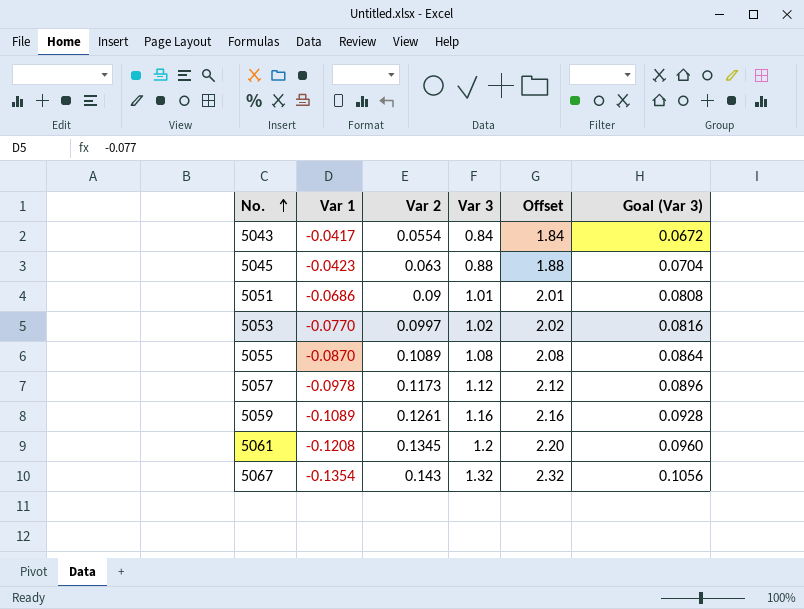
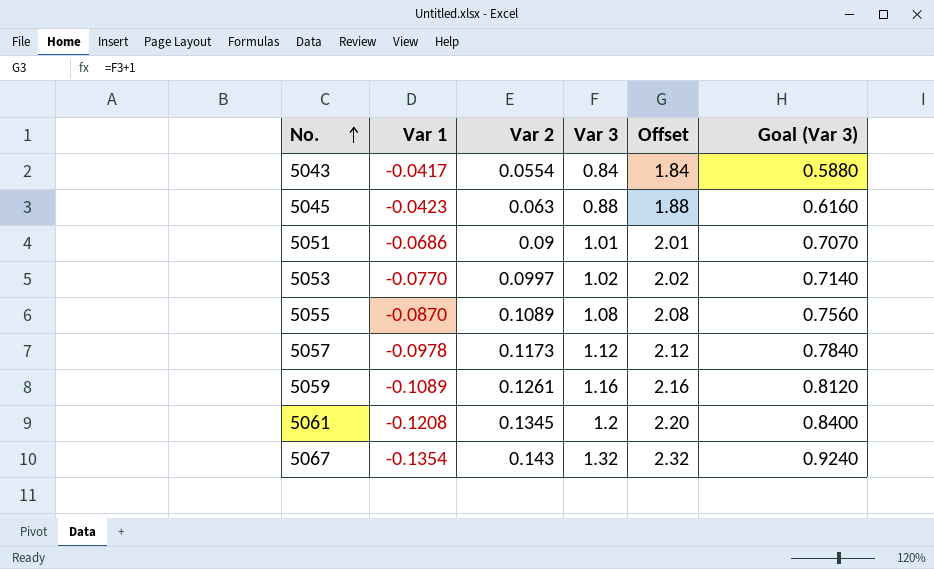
column Goal (Var 3) | formula: [Var 3] * 0.08 -> [Var 3] * 0.7

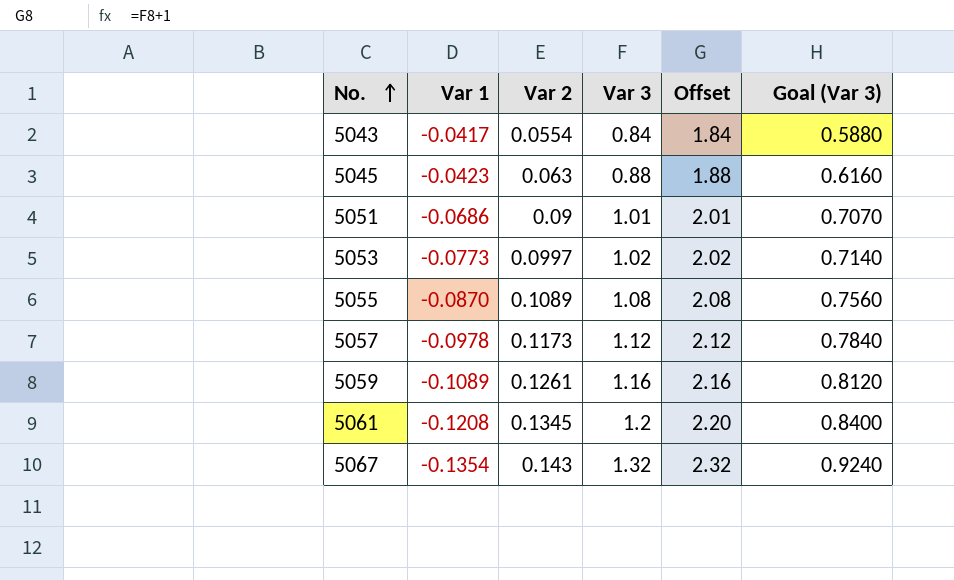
5053 | Var 1: -0.0770 -> -0.0773

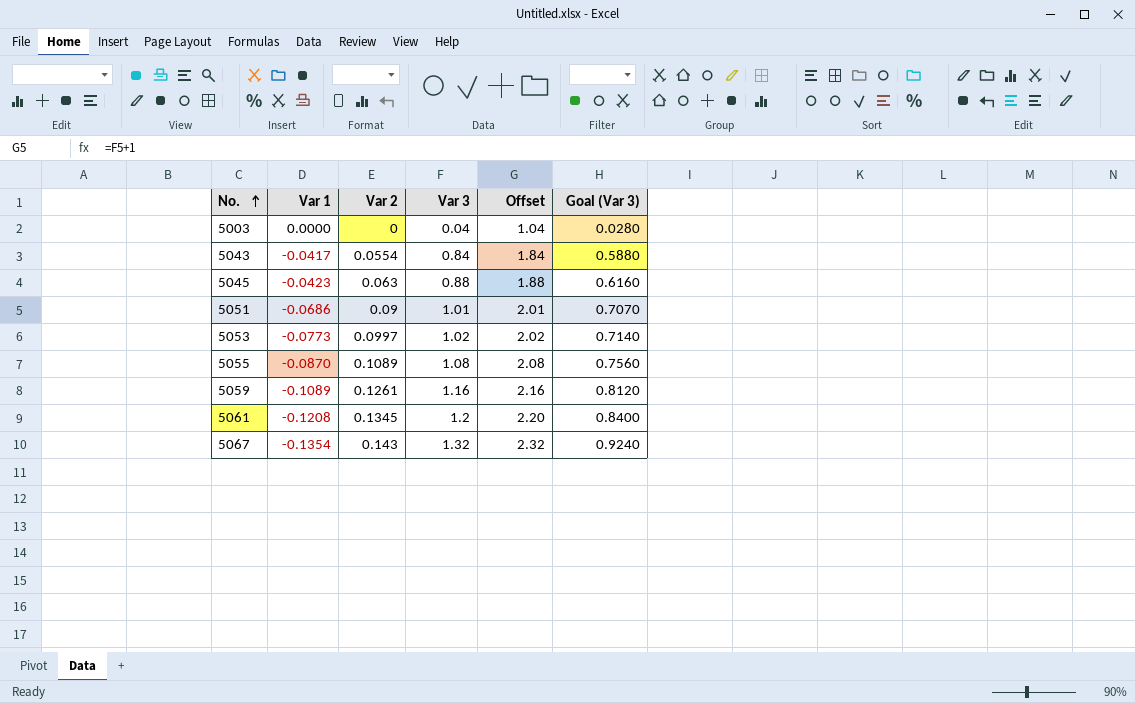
row 5057: -0.0978 | 0.1173 | 1.12 | 2.12 | 0.7840 -> none
row 5003: none -> 0.0000 | 0 | 0.04 | 1.04 | 0.0280

